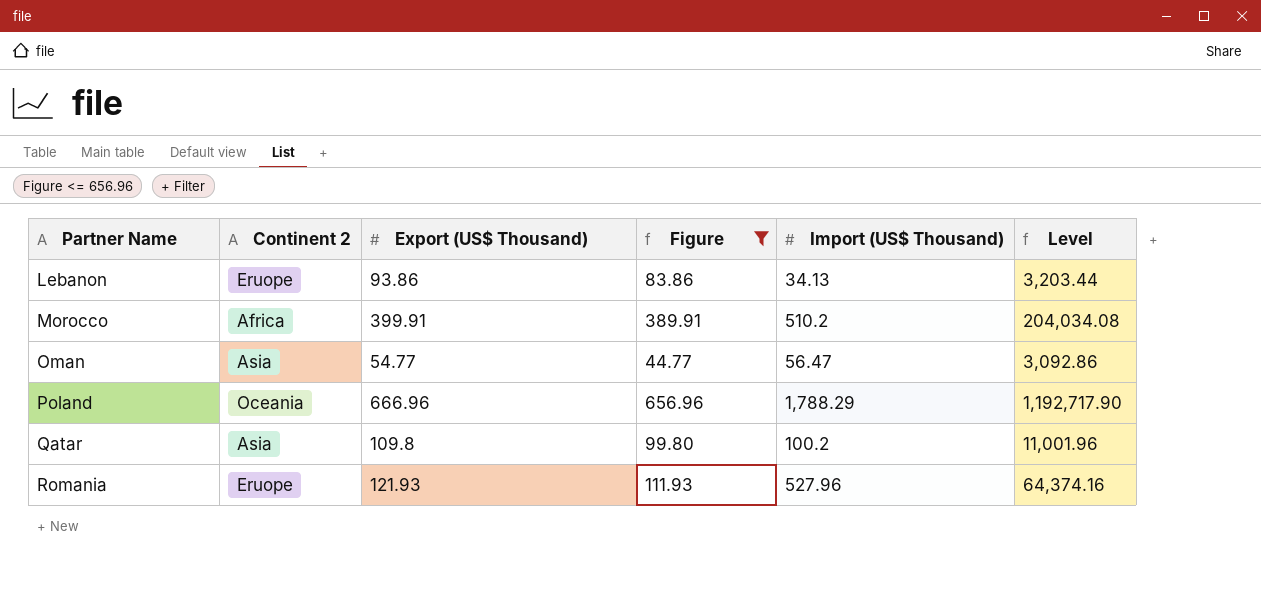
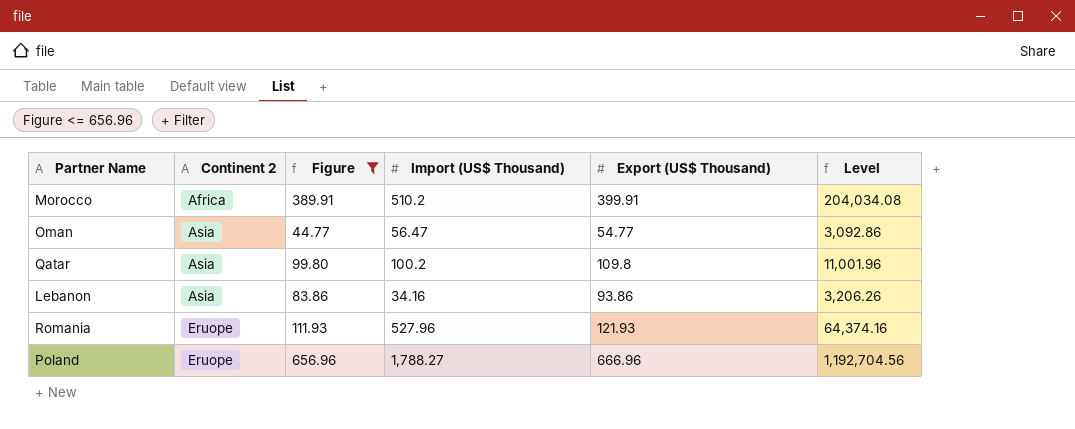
row order: Partner Name ascending -> Continent 2 ascending
column Export (US$ Thousand) | position: 3 -> 5
Lebanon | Continent 2: Eruope -> Asia
Lebanon | Import (US$ Thousand): 34.13 -> 34.16
Lebanon | Level: 3,203.44 -> 3,206.26
Poland | Continent 2: Oceania -> Eruope
Poland | Import (US$ Thousand): 1,788.29 -> 1,788.27
Poland | Level: 1,192,717.90 -> 1,192,704.56

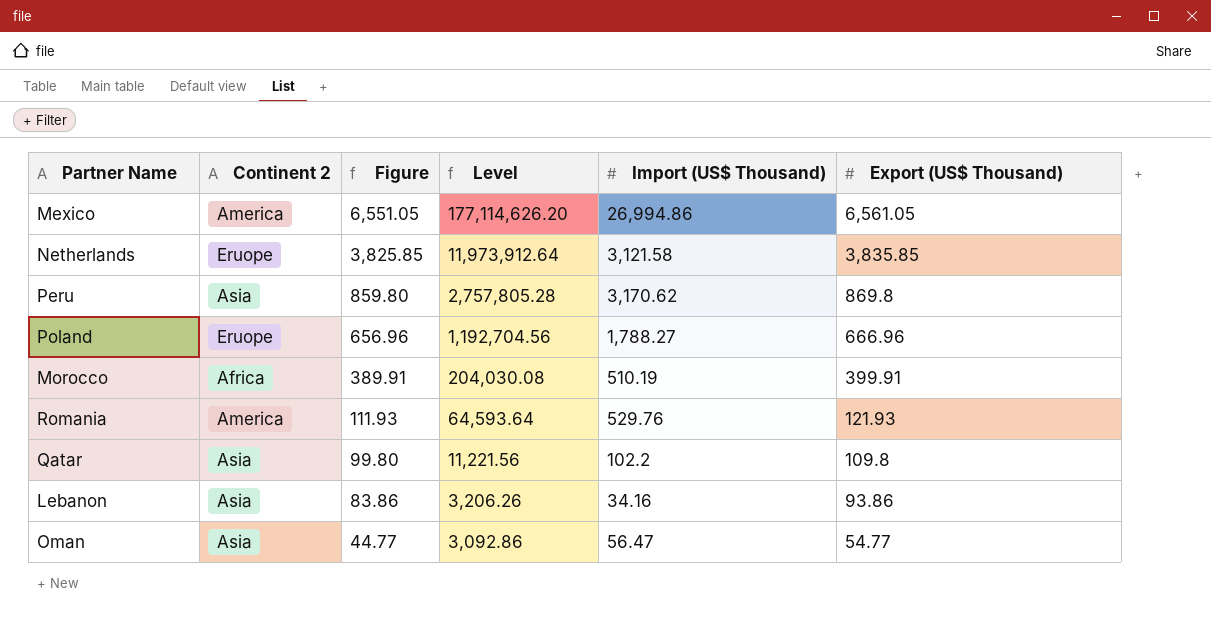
filter: Figure <= 656.96 -> none
row order: Continent 2 ascending -> Figure descending
column Level | position: 6 -> 4
Morocco | Level: 204,034.08 -> 204,030.08
Morocco | Import (US$ Thousand): 510.2 -> 510.19
Romania | Continent 2: Eruope -> America
Romania | Level: 64,374.16 -> 64,593.64
Romania | Import (US$ Thousand): 527.96 -> 529.76
Qatar | Level: 11,001.96 -> 11,221.56
Qatar | Import (US$ Thousand): 100.2 -> 102.2

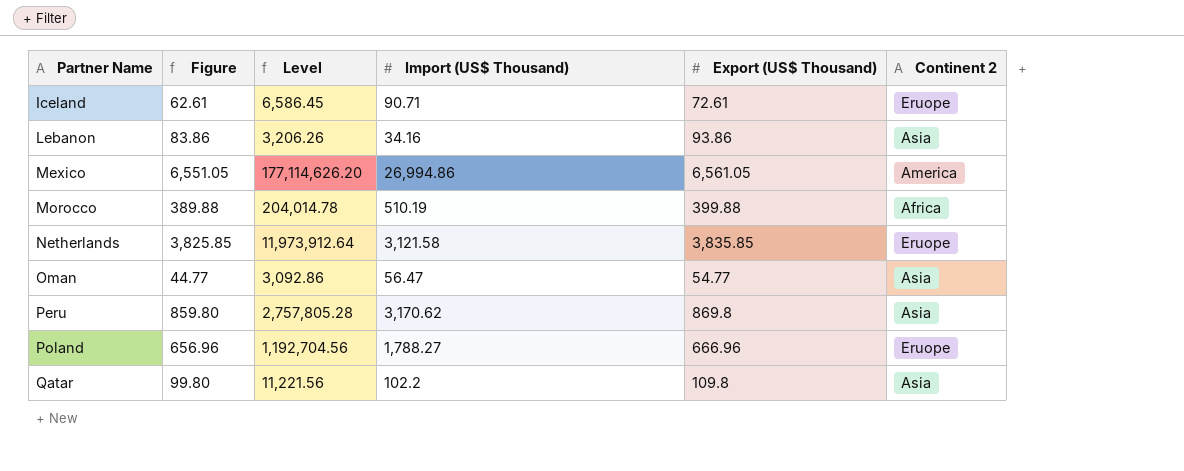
row order: Figure descending -> Partner Name ascending
column Continent 2 | position: 2 -> 6
row Romania: America | 111.93 | 64,593.64 | 529.76 | 121.93 -> none
row Iceland: none -> 62.61 | 6,586.45 | 90.71 | 72.61 | Eruope
Morocco | Figure: 389.91 -> 389.88
Morocco | Level: 204,030.08 -> 204,014.78
Morocco | Export (US$ Thousand): 399.91 -> 399.88

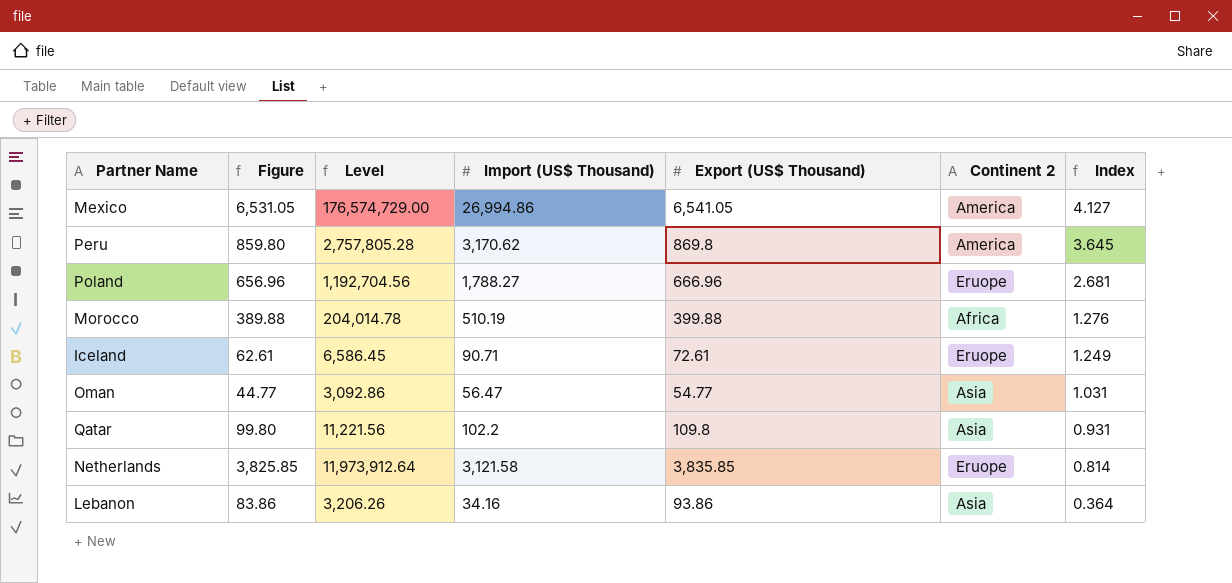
row order: Partner Name ascending -> Index descending
column Index | formula: none -> [Import (US$ Thousand)] / [Export (US$ Thousand)]
Mexico | Figure: 6,551.05 -> 6,531.05
Mexico | Level: 177,114,626.20 -> 176,574,729.00
Mexico | Export (US$ Thousand): 6,561.05 -> 6,541.05
Peru | Continent 2: Asia -> America

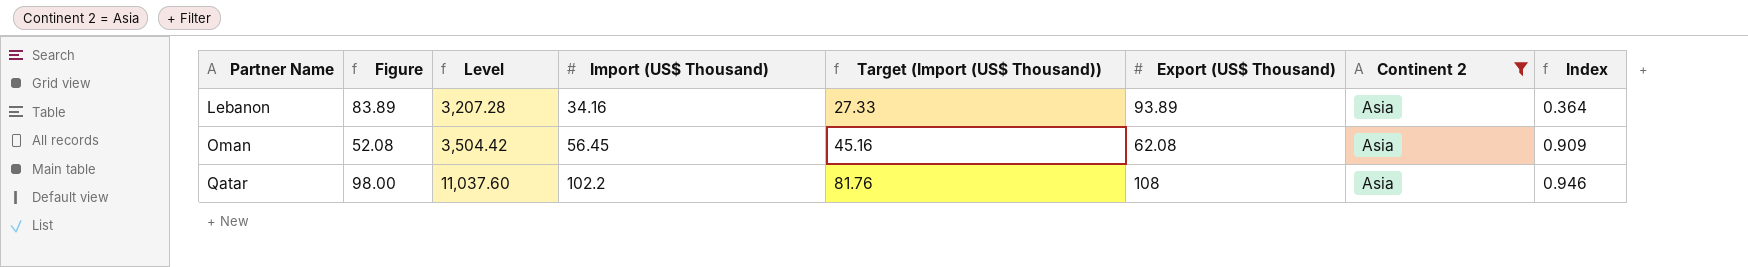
filter: none -> Continent 2 = Asia
row order: Index descending -> Partner Name ascending
column Target (Import (US$ Thousand)) | formula: none -> [Import (US$ Thousand)] * 0.8
Lebanon | Figure: 83.86 -> 83.89
Lebanon | Level: 3,206.26 -> 3,207.28
Lebanon | Export (US$ Thousand): 93.86 -> 93.89
Oman | Figure: 44.77 -> 52.08
Oman | Level: 3,092.86 -> 3,504.42
Oman | Import (US$ Thousand): 56.47 -> 56.45
Oman | Export (US$ Thousand): 54.77 -> 62.08
Oman | Index: 1.031 -> 0.909
Qatar | Figure: 99.80 -> 98.00
Qatar | Level: 11,221.56 -> 11,037.60
Qatar | Export (US$ Thousand): 109.8 -> 108
Qatar | Index: 0.931 -> 0.946

